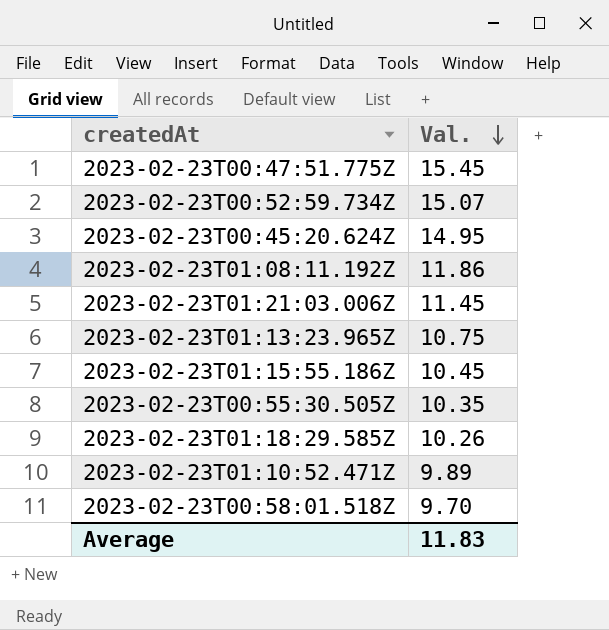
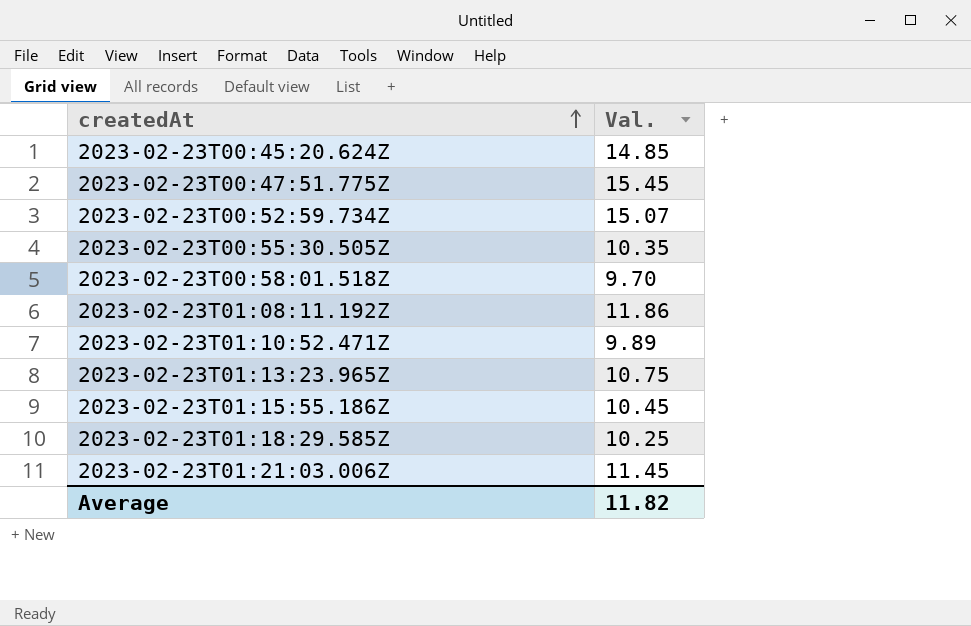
row order: Val. descending -> createdAt ascending
2023-02-23T00:45:20.624Z | Val.: 14.95 -> 14.85
2023-02-23T01:18:29.585Z | Val.: 10.26 -> 10.25
Average | Val.: 11.83 -> 11.82

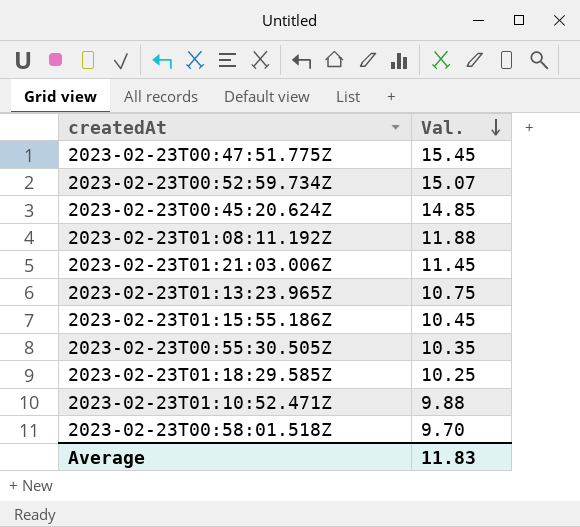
row order: createdAt ascending -> Val. descending
2023-02-23T01:08:11.192Z | Val.: 11.86 -> 11.88
2023-02-23T01:10:52.471Z | Val.: 9.89 -> 9.88
Average | Val.: 11.82 -> 11.83

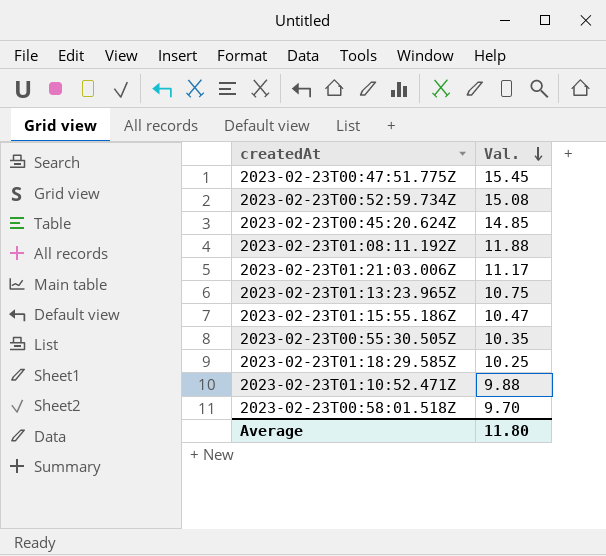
2023-02-23T00:52:59.734Z | Val.: 15.07 -> 15.08
2023-02-23T01:21:03.006Z | Val.: 11.45 -> 11.17
2023-02-23T01:15:55.186Z | Val.: 10.45 -> 10.47
Average | Val.: 11.83 -> 11.80

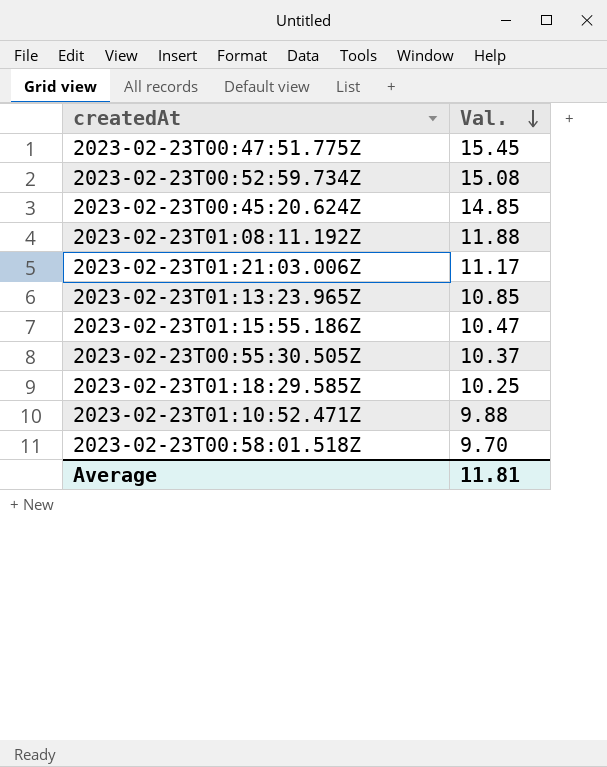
2023-02-23T01:13:23.965Z | Val.: 10.75 -> 10.85
2023-02-23T00:55:30.505Z | Val.: 10.35 -> 10.37
Average | Val.: 11.80 -> 11.81

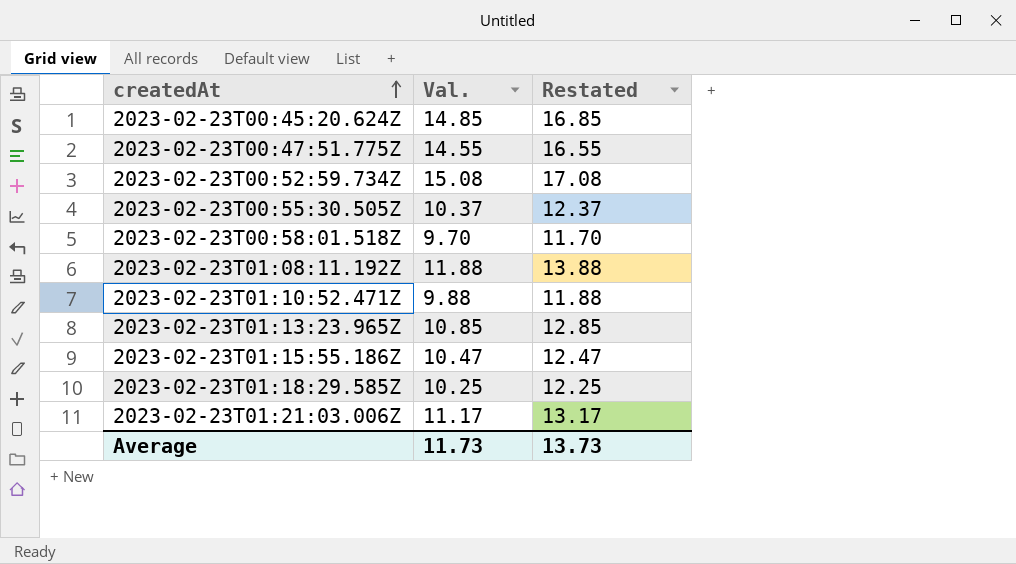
row order: Val. descending -> createdAt ascending
column Restated | formula: none -> [Val.] + 2
2023-02-23T00:47:51.775Z | Val.: 15.45 -> 14.55
Average | Val.: 11.81 -> 11.73

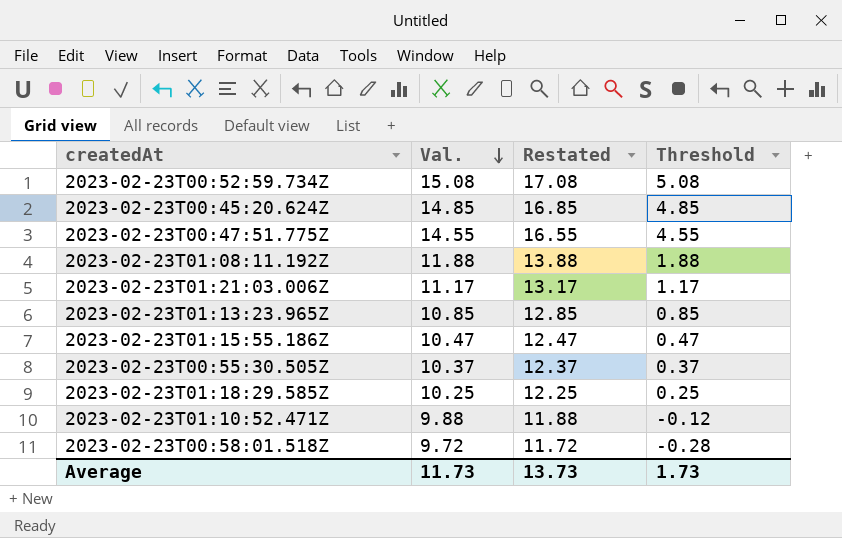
row order: createdAt ascending -> Val. descending
column Threshold | formula: none -> [Val.] - 10
2023-02-23T00:58:01.518Z | Val.: 9.70 -> 9.72
2023-02-23T00:58:01.518Z | Restated: 11.70 -> 11.72

